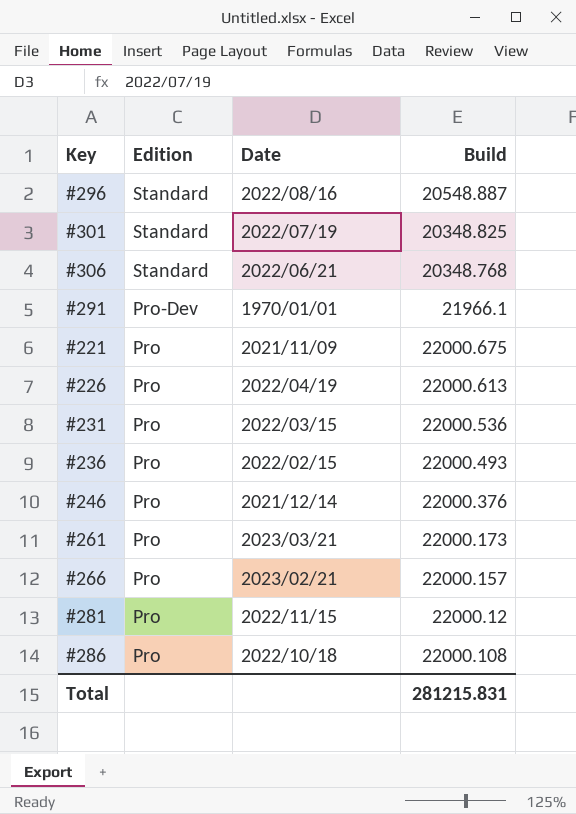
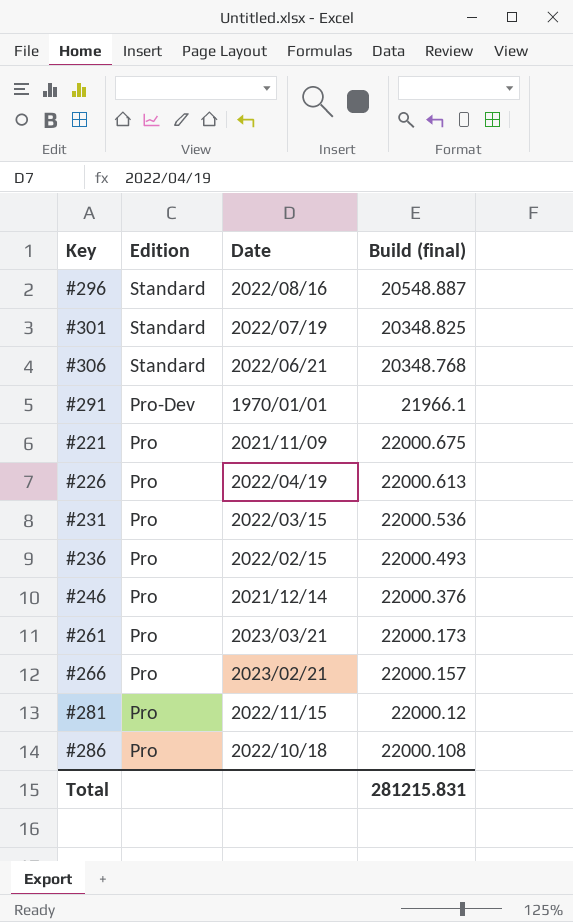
column name: Build -> Build (final)

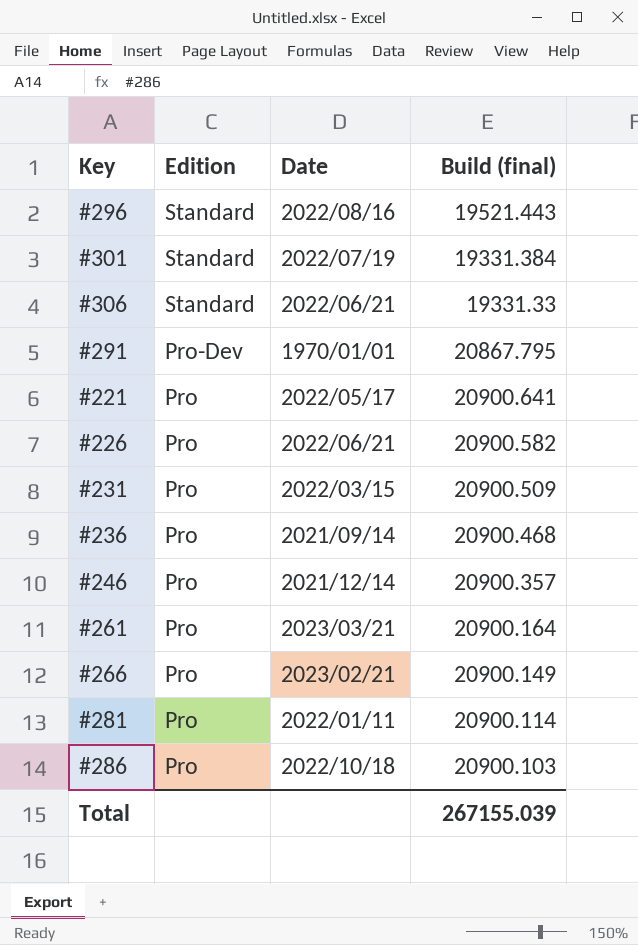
#296 | Build (final): 20548.887 -> 19521.443
#301 | Build (final): 20348.825 -> 19331.384
#306 | Build (final): 20348.768 -> 19331.33
#291 | Build (final): 21966.1 -> 20867.795
#221 | Date: 2021/11/09 -> 2022/05/17
#221 | Build (final): 22000.675 -> 20900.641
#226 | Date: 2022/04/19 -> 2022/06/21
#226 | Build (final): 22000.613 -> 20900.582
#231 | Build (final): 22000.536 -> 20900.509
#236 | Date: 2022/02/15 -> 2021/09/14
#236 | Build (final): 22000.493 -> 20900.468
#246 | Build (final): 22000.376 -> 20900.357
#261 | Build (final): 22000.173 -> 20900.164
#266 | Build (final): 22000.157 -> 20900.149
#281 | Date: 2022/11/15 -> 2022/01/11
#281 | Build (final): 22000.12 -> 20900.114
#286 | Build (final): 22000.108 -> 20900.103
Total | Build (final): 281215.831 -> 267155.039

